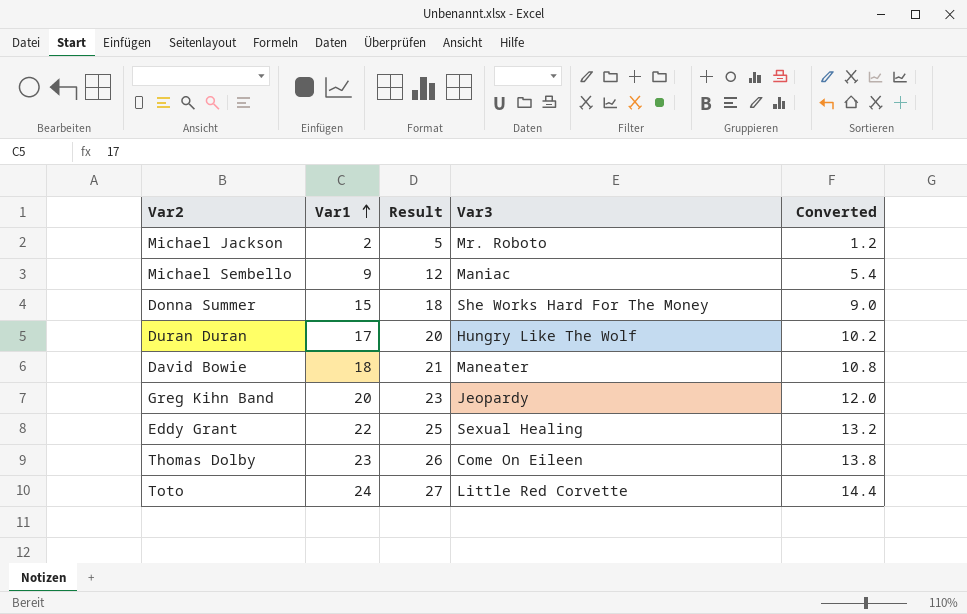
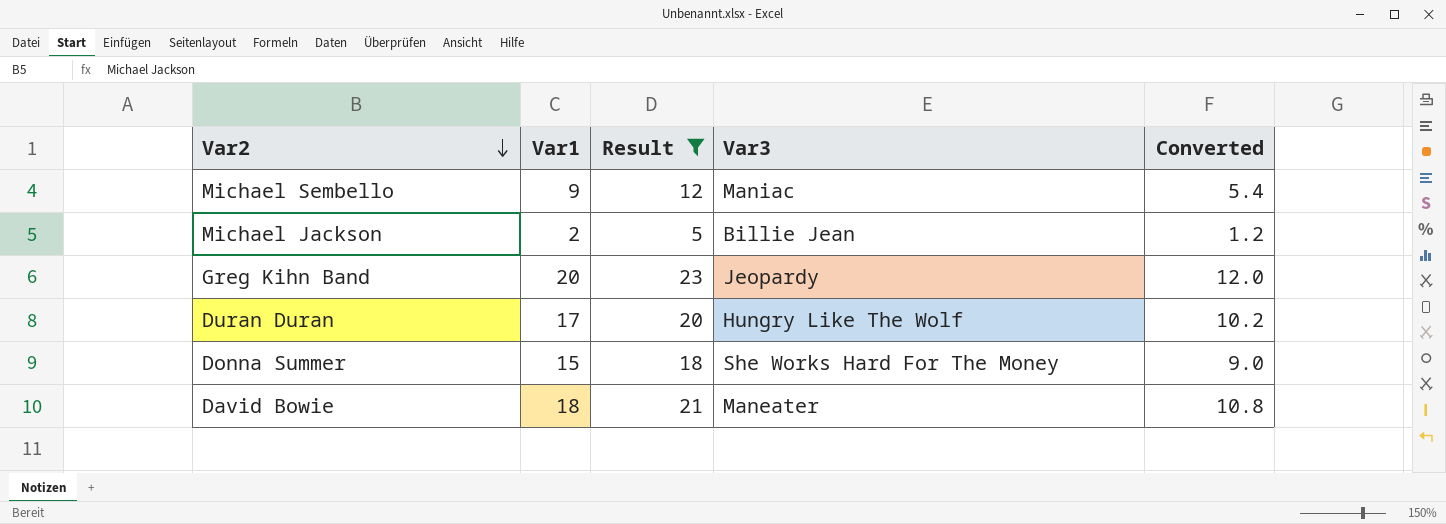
filter: none -> Result <= 23
row order: Var1 ascending -> Var2 descending
Michael Jackson | Var3: Mr. Roboto -> Billie Jean

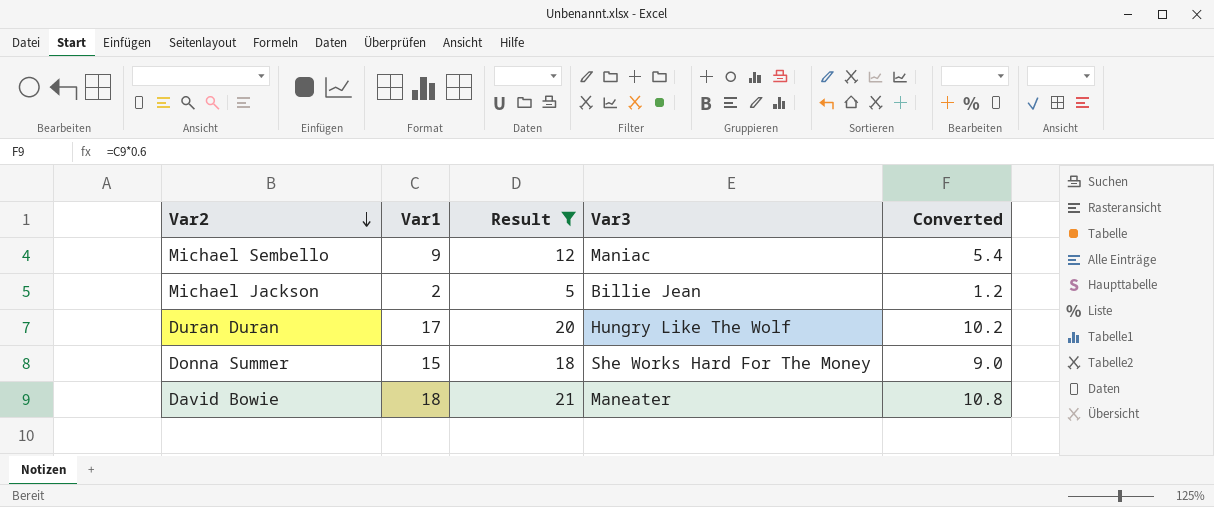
row Greg Kihn Band: 20 | 23 | Jeopardy | 12.0 -> none

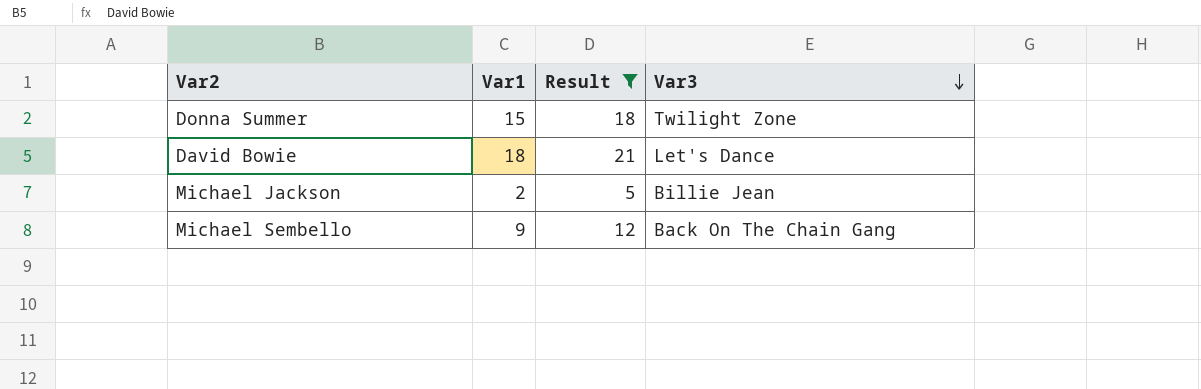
row order: Var2 descending -> Var3 descending
column Converted | formula: [Var1] * 0.6 -> none
row Duran Duran: 17 | 20 | Hungry Like The Wolf | 10.2 -> none
Donna Summer | Var3: She Works Hard For The Money -> Twilight Zone
David Bowie | Var3: Maneater -> Let's Dance
Michael Sembello | Var3: Maniac -> Back On The Chain Gang

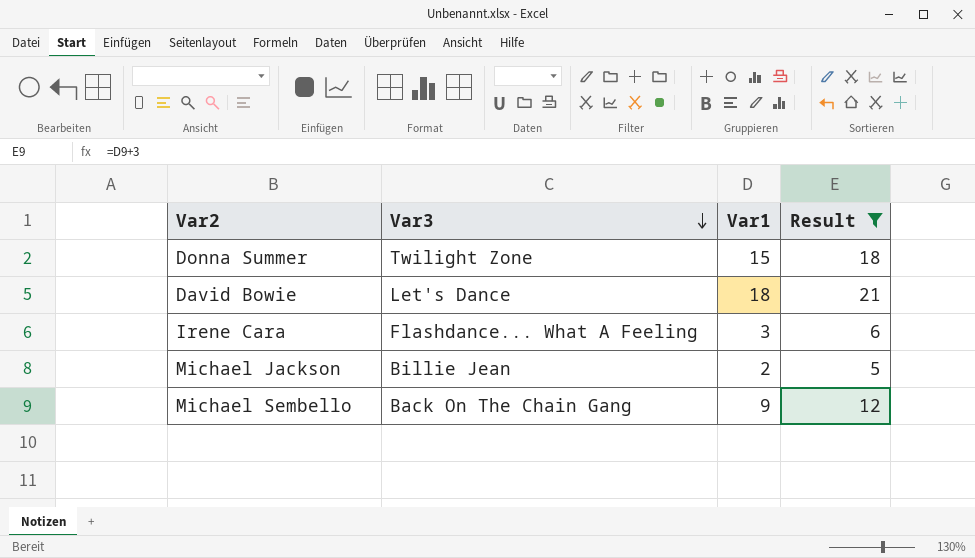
column Var3 | position: 4 -> 2
row Irene Cara: none -> Flashdance... What A Feeling | 3 | 6

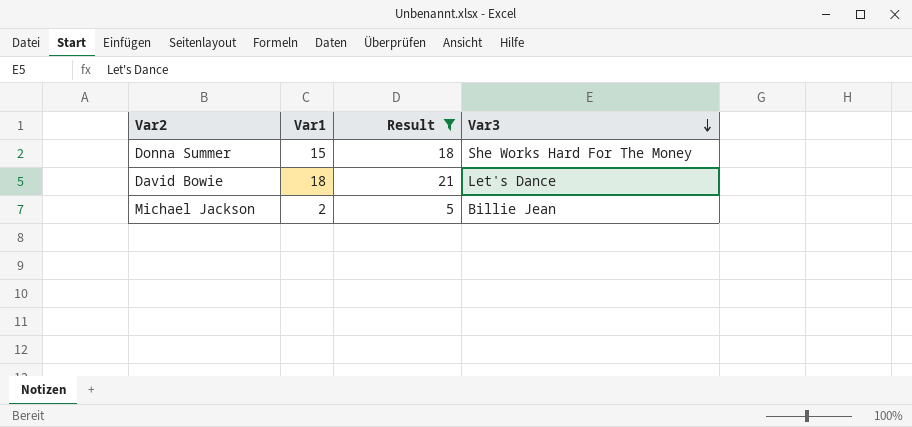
column Var3 | position: 2 -> 4
row Irene Cara: Flashdance... What A Feeling | 3 | 6 -> none
row Michael Sembello: Back On The Chain Gang | 9 | 12 -> none
Donna Summer | Var3: Twilight Zone -> She Works Hard For The Money

